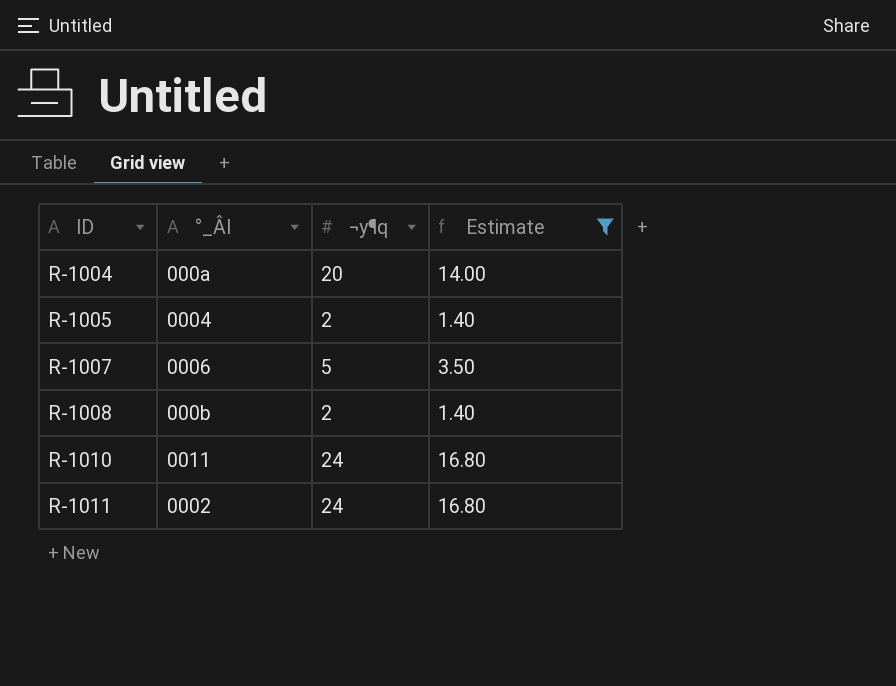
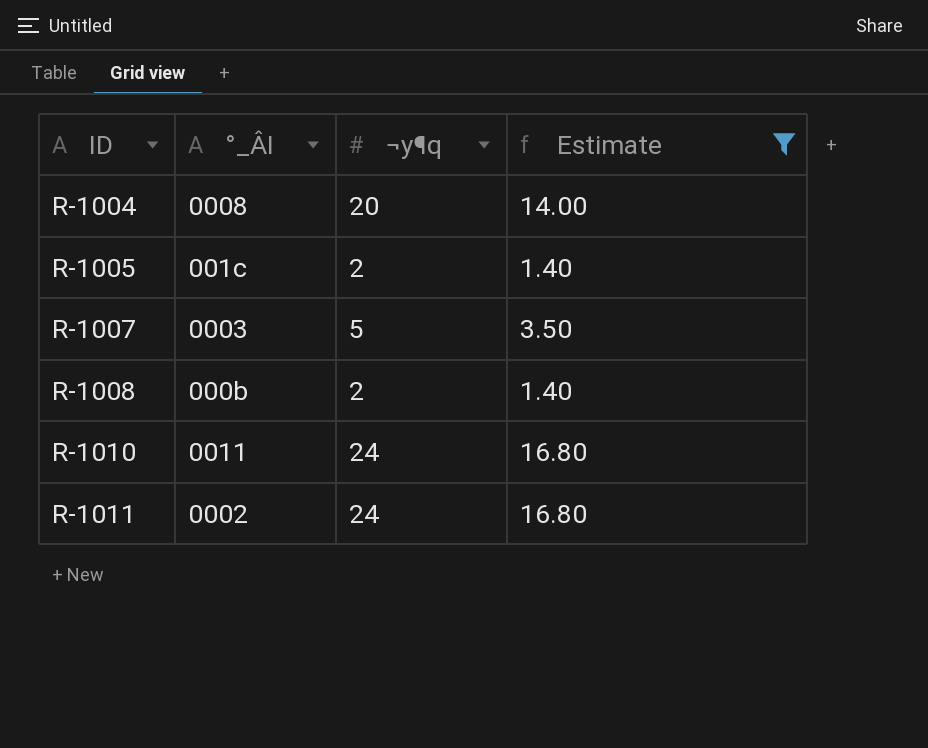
R-1004 | °_ÂI: 000a -> 0008
R-1005 | °_ÂI: 0004 -> 001c
R-1007 | °_ÂI: 0006 -> 0003

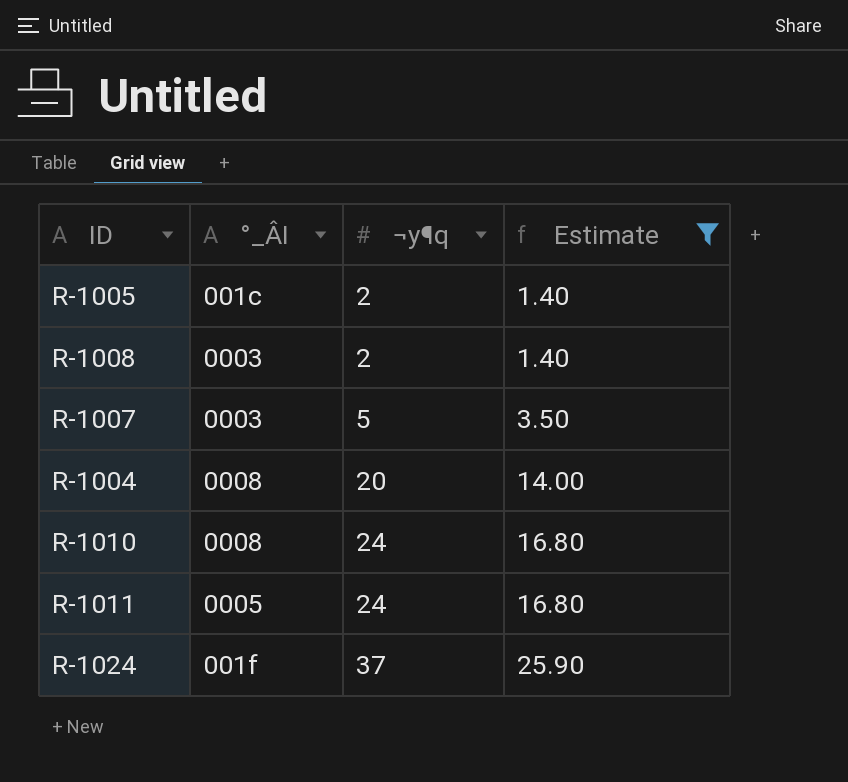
row order: ID ascending -> ¬y¶q ascending
R-1008 | °_ÂI: 000b -> 0003
R-1010 | °_ÂI: 0011 -> 0008
R-1011 | °_ÂI: 0002 -> 0005
row R-1024: none -> 001f | 37 | 25.90

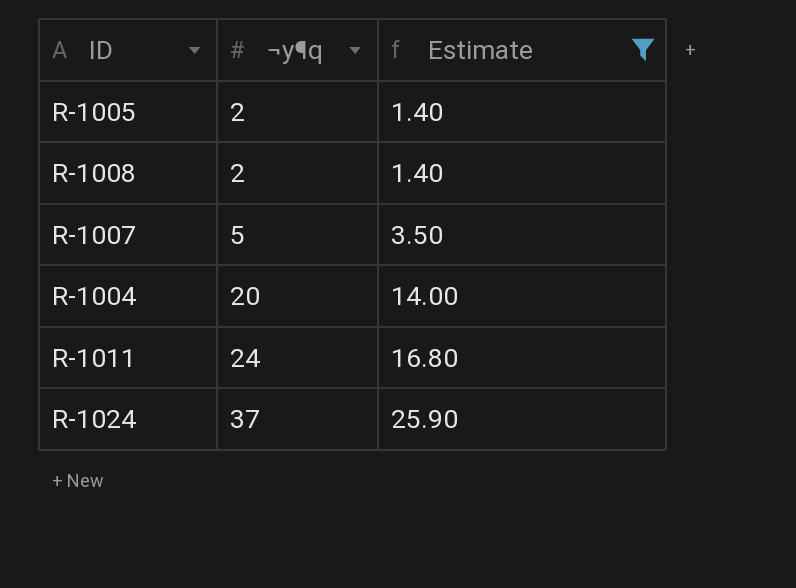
column °_ÂI | position: 2 -> none
row R-1010: 0008 | 24 | 16.80 -> none

